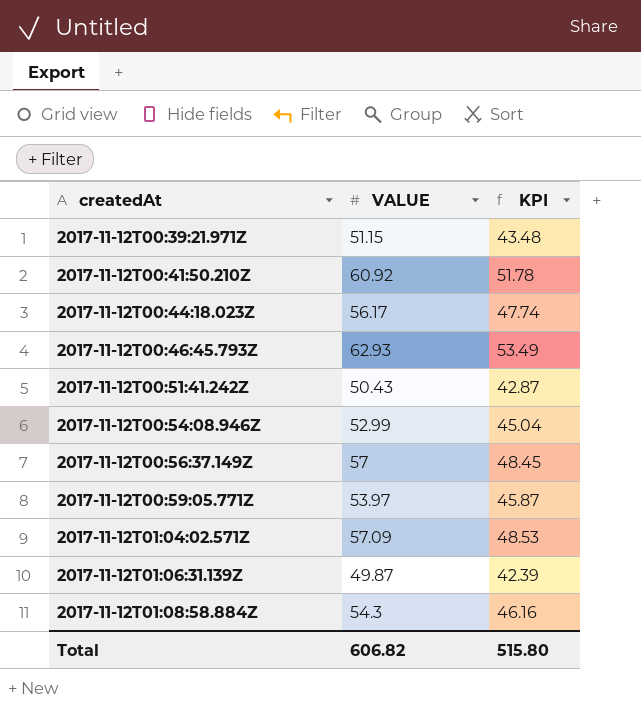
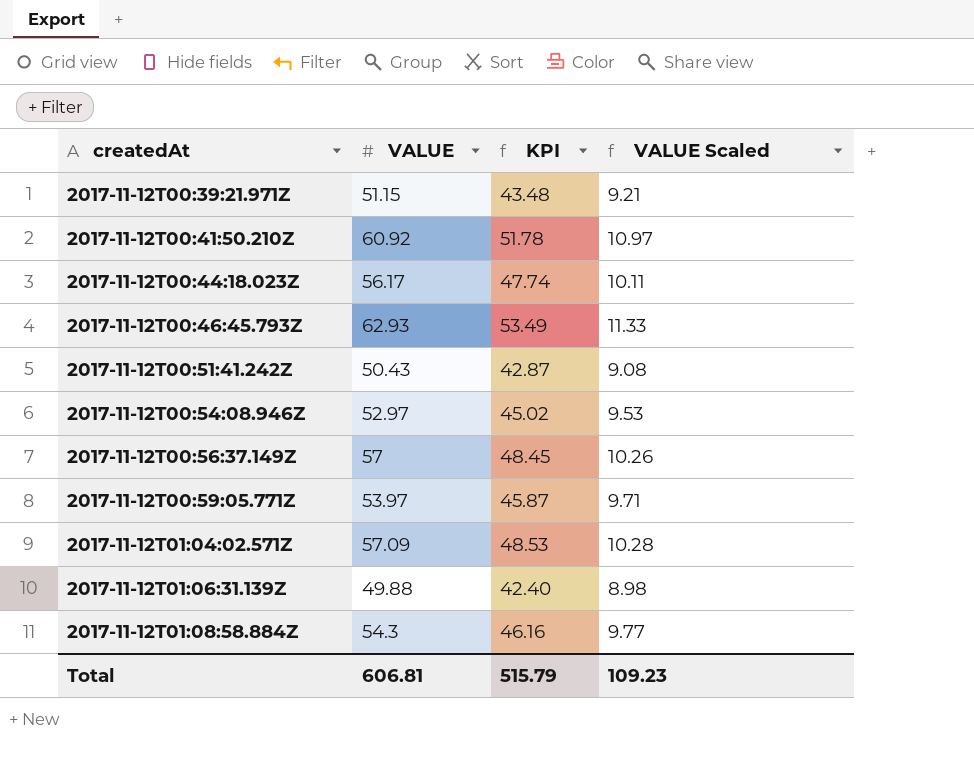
column VALUE Scaled | formula: none -> [VALUE] * 0.18
2017-11-12T00:54:08.946Z | VALUE: 52.99 -> 52.97
2017-11-12T00:54:08.946Z | KPI: 45.04 -> 45.02
2017-11-12T01:06:31.139Z | VALUE: 49.87 -> 49.88
2017-11-12T01:06:31.139Z | KPI: 42.39 -> 42.40
Total | VALUE: 606.82 -> 606.81
Total | KPI: 515.80 -> 515.79

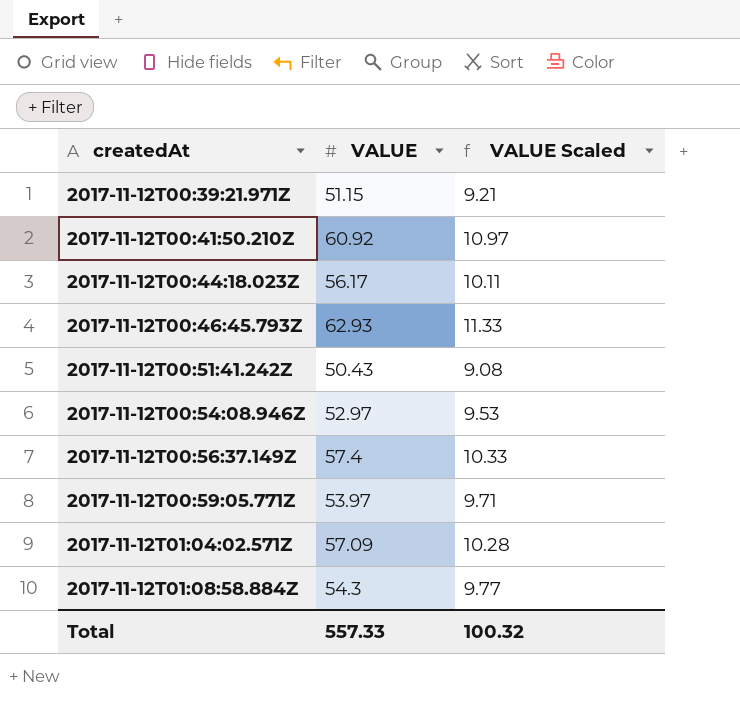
column KPI | formula: [VALUE] * 0.85 -> none
row 2017-11-12T01:06:31.139Z: 49.88 | 42.40 | 8.98 -> none
2017-11-12T00:56:37.149Z | VALUE: 57 -> 57.4
2017-11-12T00:56:37.149Z | VALUE Scaled: 10.26 -> 10.33
Total | VALUE: 606.81 -> 557.33
Total | VALUE Scaled: 109.23 -> 100.32

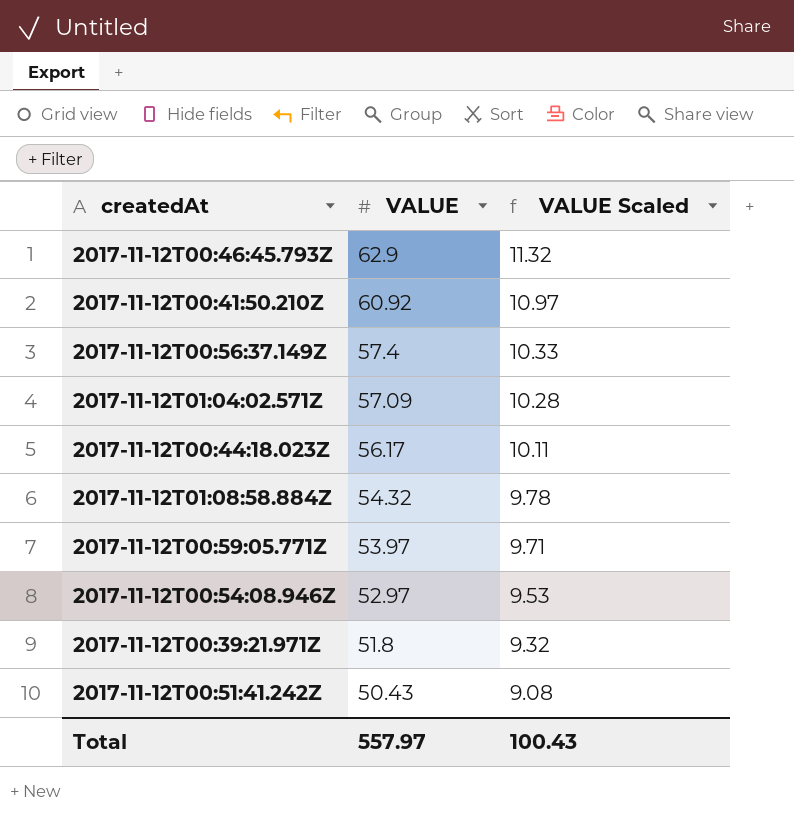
row order: createdAt ascending -> VALUE descending
2017-11-12T00:46:45.793Z | VALUE: 62.93 -> 62.9
2017-11-12T00:46:45.793Z | VALUE Scaled: 11.33 -> 11.32
2017-11-12T01:08:58.884Z | VALUE: 54.3 -> 54.32
2017-11-12T01:08:58.884Z | VALUE Scaled: 9.77 -> 9.78
2017-11-12T00:39:21.971Z | VALUE: 51.15 -> 51.8
2017-11-12T00:39:21.971Z | VALUE Scaled: 9.21 -> 9.32
Total | VALUE: 557.33 -> 557.97
Total | VALUE Scaled: 100.32 -> 100.43

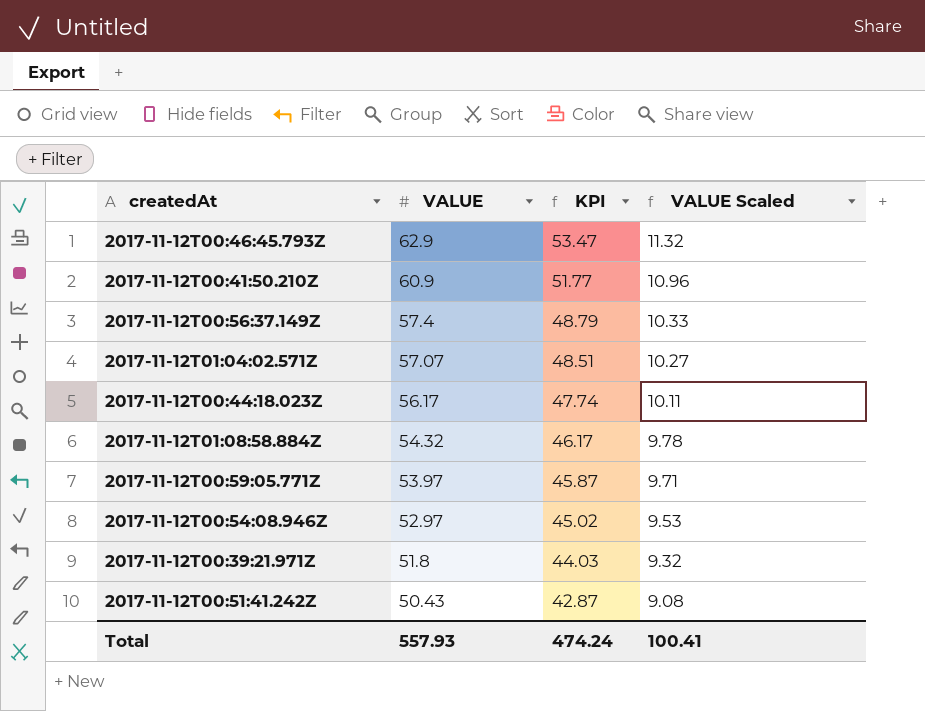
column KPI | formula: none -> [VALUE] * 0.85
2017-11-12T00:41:50.210Z | VALUE: 60.92 -> 60.9
2017-11-12T00:41:50.210Z | VALUE Scaled: 10.97 -> 10.96
2017-11-12T01:04:02.571Z | VALUE: 57.09 -> 57.07
2017-11-12T01:04:02.571Z | VALUE Scaled: 10.28 -> 10.27
Total | VALUE: 557.97 -> 557.93
Total | VALUE Scaled: 100.43 -> 100.41

